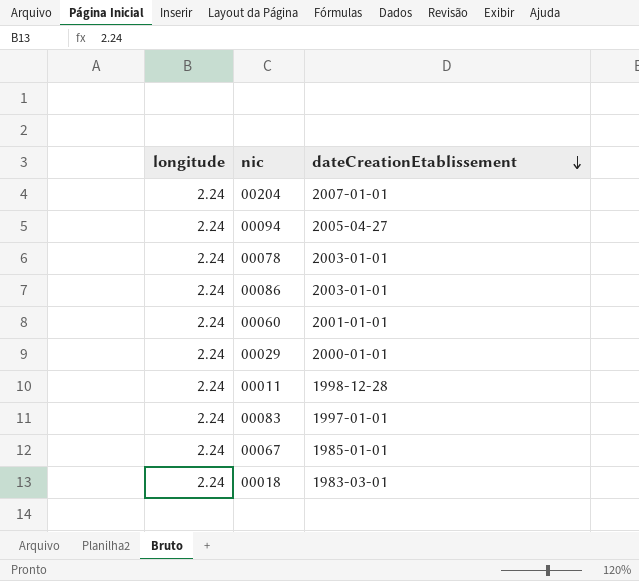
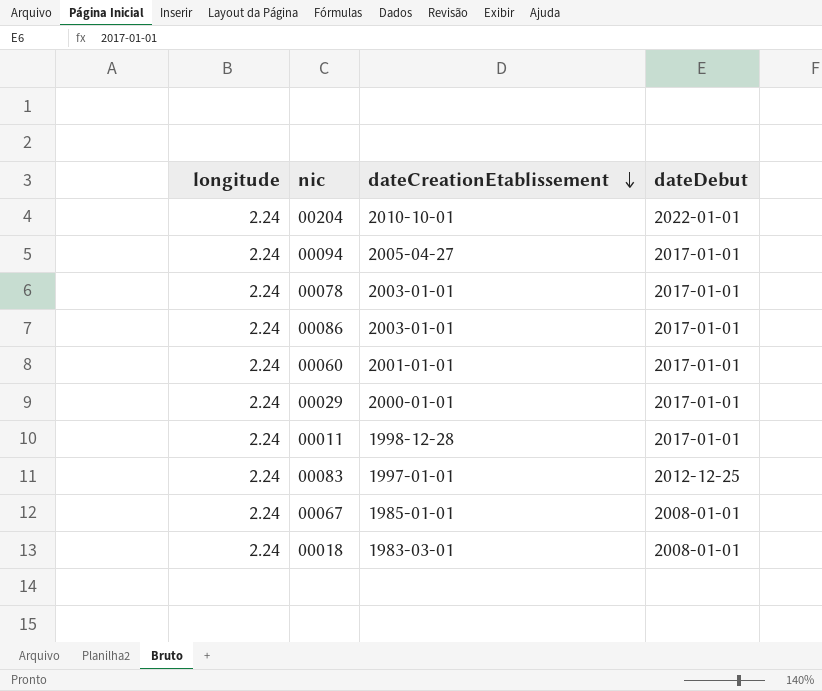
column dateDebut | position: none -> 4
00204 | dateCreationEtablissement: 2007-01-01 -> 2010-10-01

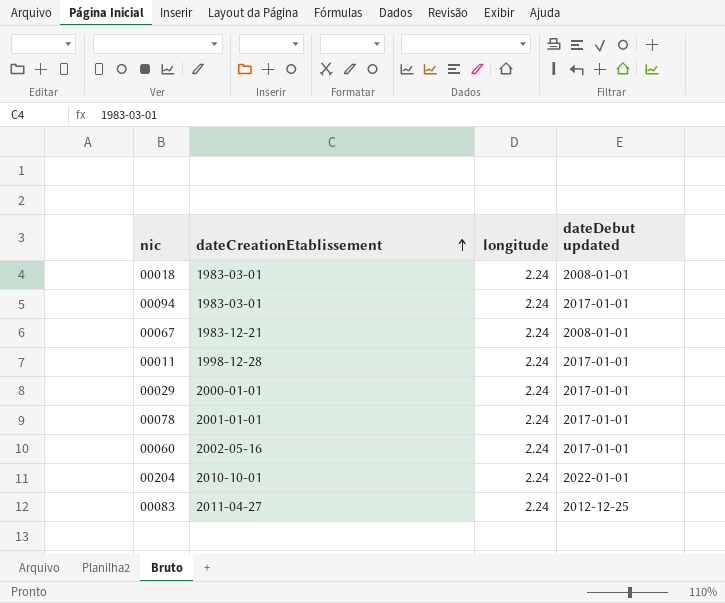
row order: dateCreationEtablissement descending -> dateCreationEtablissement ascending
column longitude | position: 1 -> 3
column name: dateDebut -> dateDebut updated
row 00086: 2.24 | 2003-01-01 | 2017-01-01 -> none
00094 | dateCreationEtablissement: 2005-04-27 -> 1983-03-01
00067 | dateCreationEtablissement: 1985-01-01 -> 1983-12-21
00078 | dateCreationEtablissement: 2003-01-01 -> 2001-01-01
00060 | dateCreationEtablissement: 2001-01-01 -> 2002-05-16
00083 | dateCreationEtablissement: 1997-01-01 -> 2011-04-27

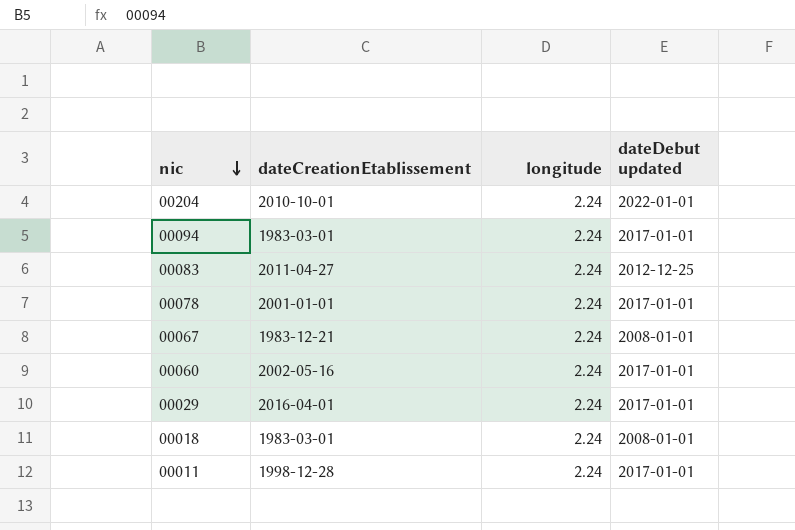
row order: dateCreationEtablissement ascending -> nic descending
00029 | dateCreationEtablissement: 2000-01-01 -> 2016-04-01

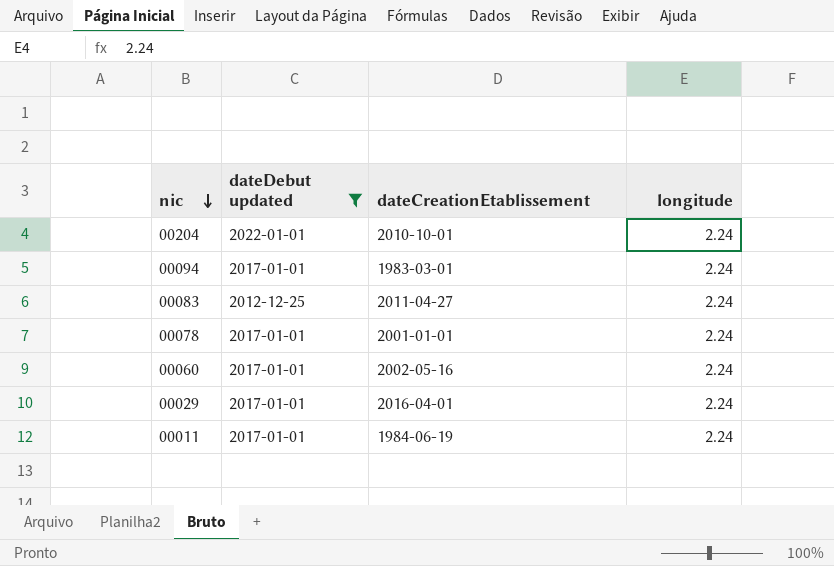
filter: none -> dateDebut updated != 2008-01-01
column dateDebut updated | position: 4 -> 2
00011 | dateCreationEtablissement: 1998-12-28 -> 1984-06-19

